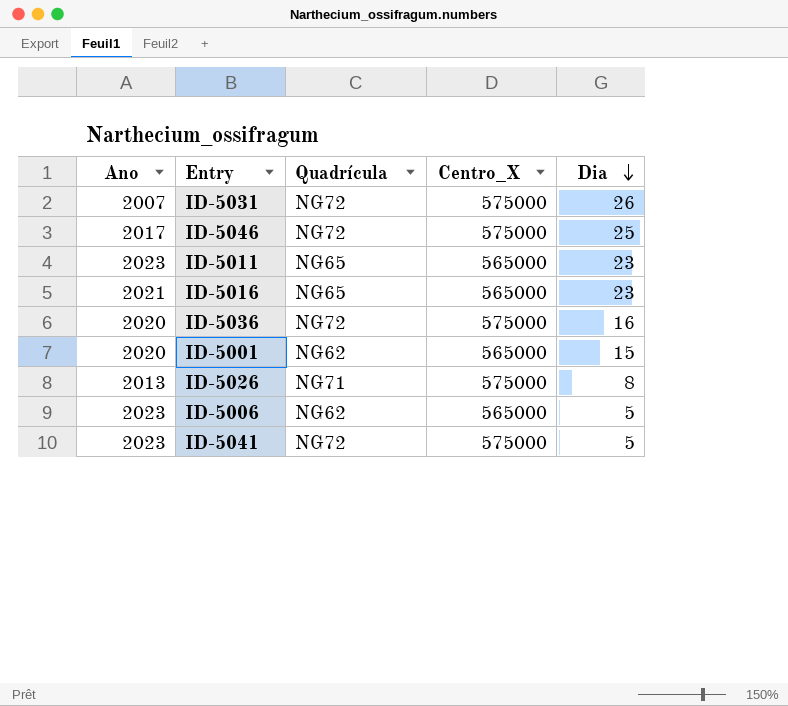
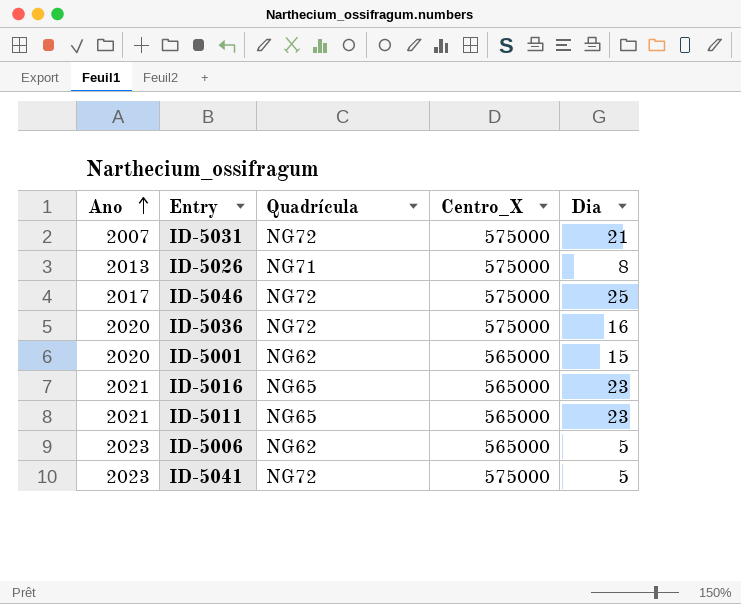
row order: Dia descending -> Ano ascending
ID-5031 | Dia: 26 -> 21
ID-5011 | Ano: 2023 -> 2021

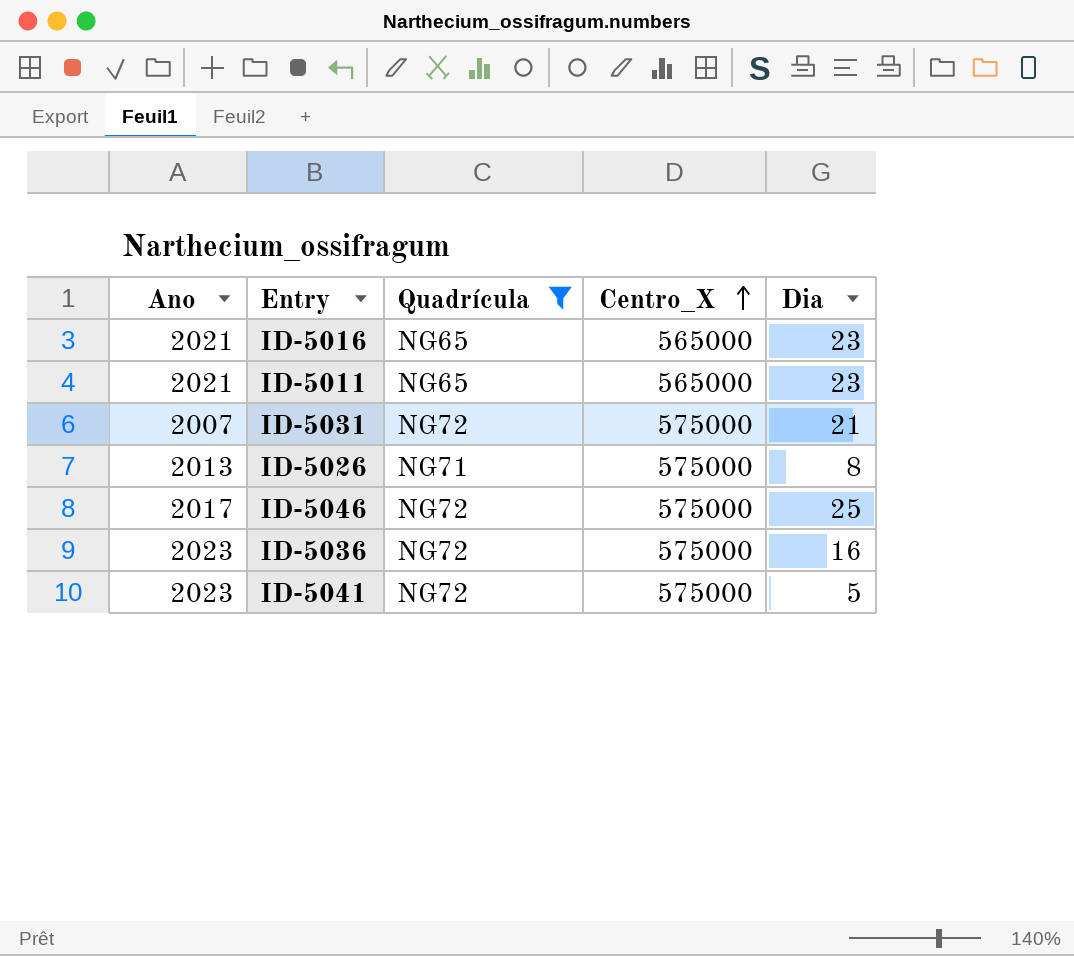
filter: none -> Quadrícula != NG62
row order: Ano ascending -> Centro_X ascending
ID-5036 | Ano: 2020 -> 2023

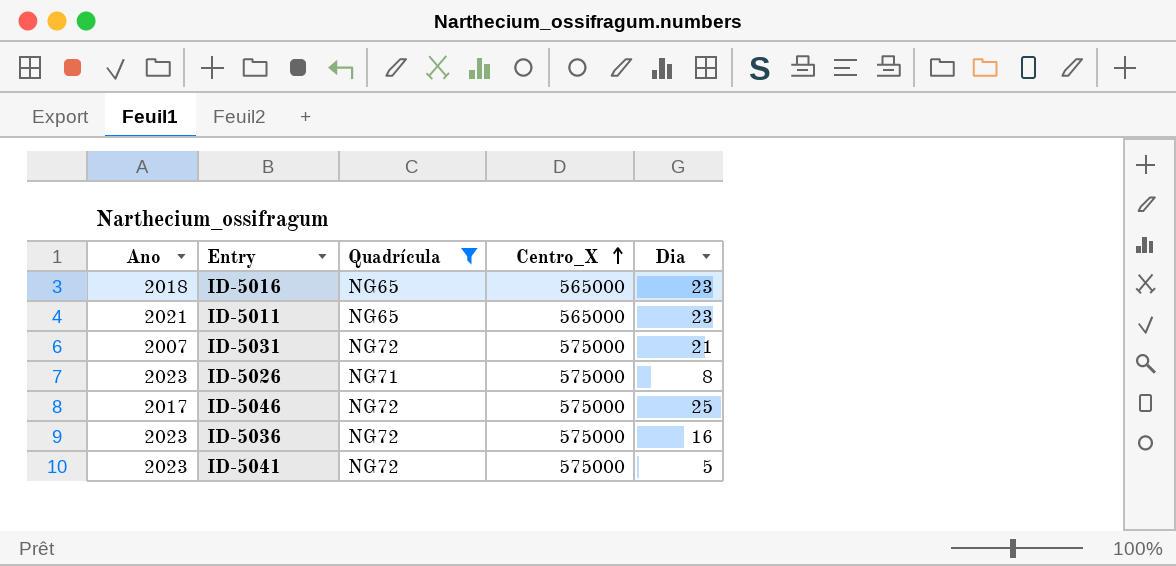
ID-5016 | Ano: 2021 -> 2018
ID-5026 | Ano: 2013 -> 2023

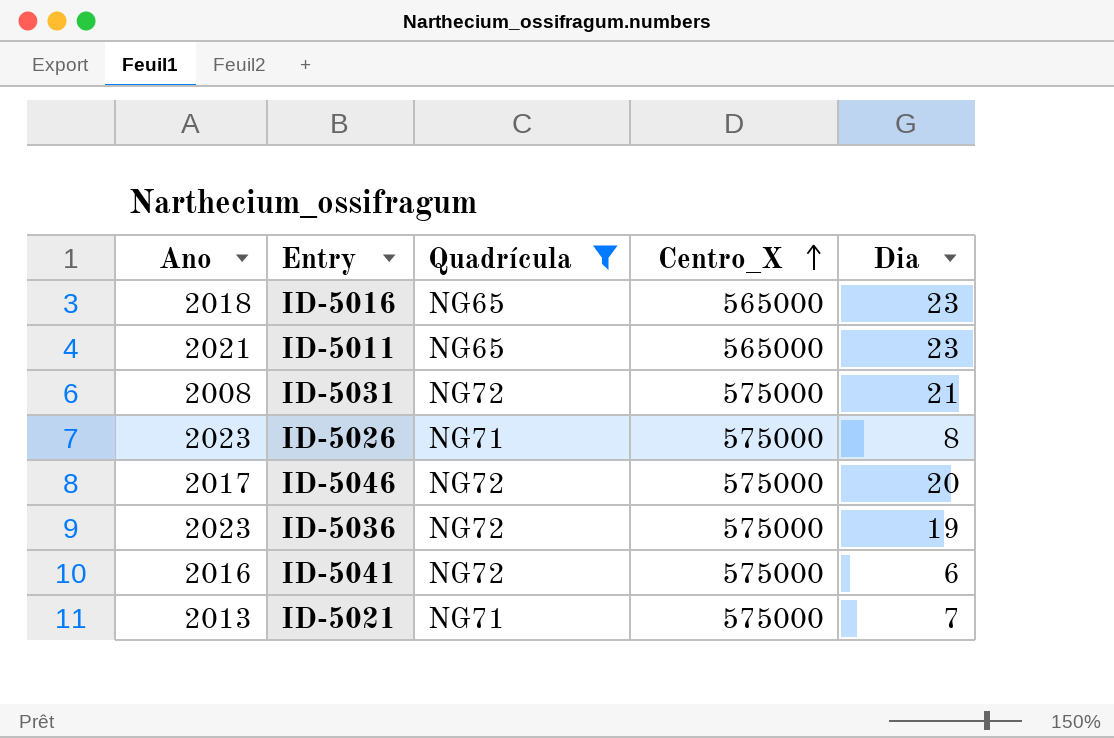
ID-5031 | Ano: 2007 -> 2008
ID-5046 | Dia: 25 -> 20
ID-5036 | Dia: 16 -> 19
ID-5041 | Ano: 2023 -> 2016
ID-5041 | Dia: 5 -> 6
row ID-5021: none -> 2013 | NG71 | 575000 | 7

